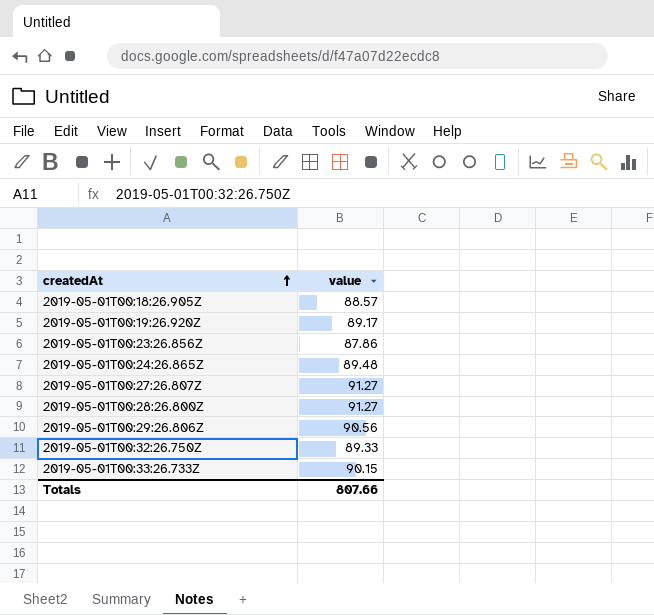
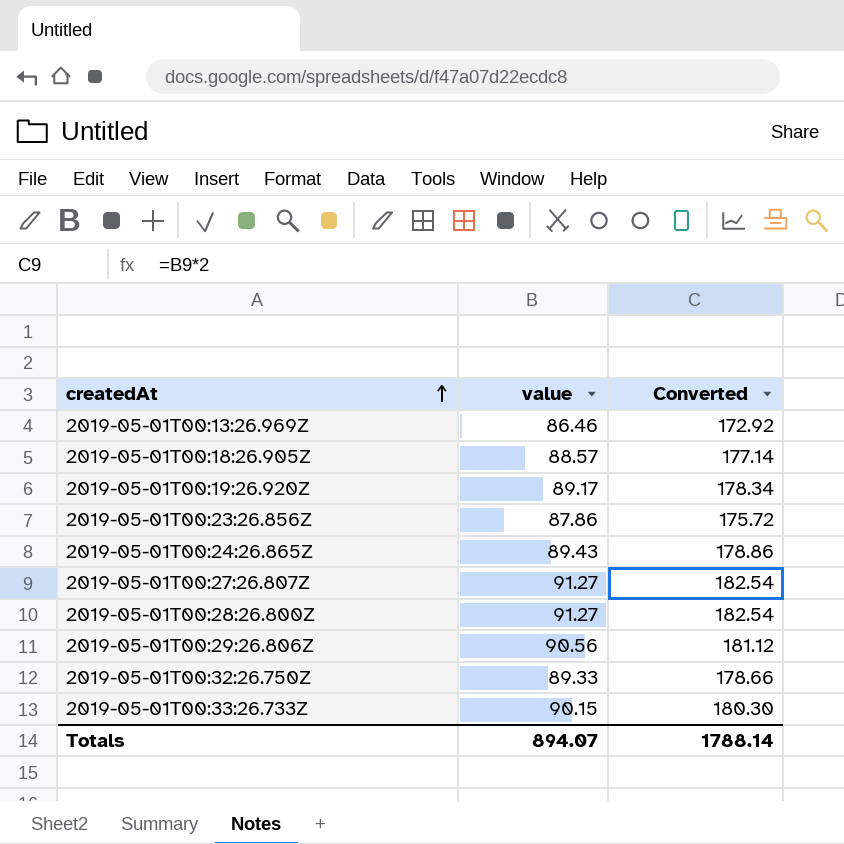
column Converted | formula: none -> [value] * 2
row 2019-05-01T00:13:26.969Z: none -> 86.46 | 172.92
2019-05-01T00:24:26.865Z | value: 89.48 -> 89.43
Totals | value: 807.66 -> 894.07

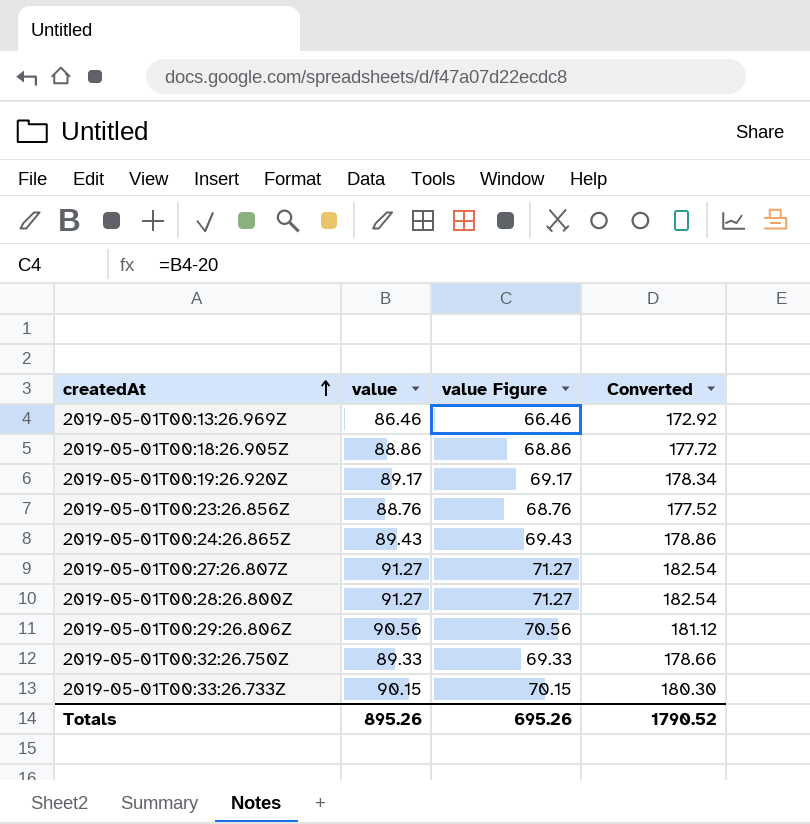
column value Figure | formula: none -> [value] - 20
2019-05-01T00:18:26.905Z | value: 88.57 -> 88.86
2019-05-01T00:18:26.905Z | Converted: 177.14 -> 177.72
2019-05-01T00:23:26.856Z | value: 87.86 -> 88.76
2019-05-01T00:23:26.856Z | Converted: 175.72 -> 177.52
Totals | value: 894.07 -> 895.26
Totals | Converted: 1788.14 -> 1790.52

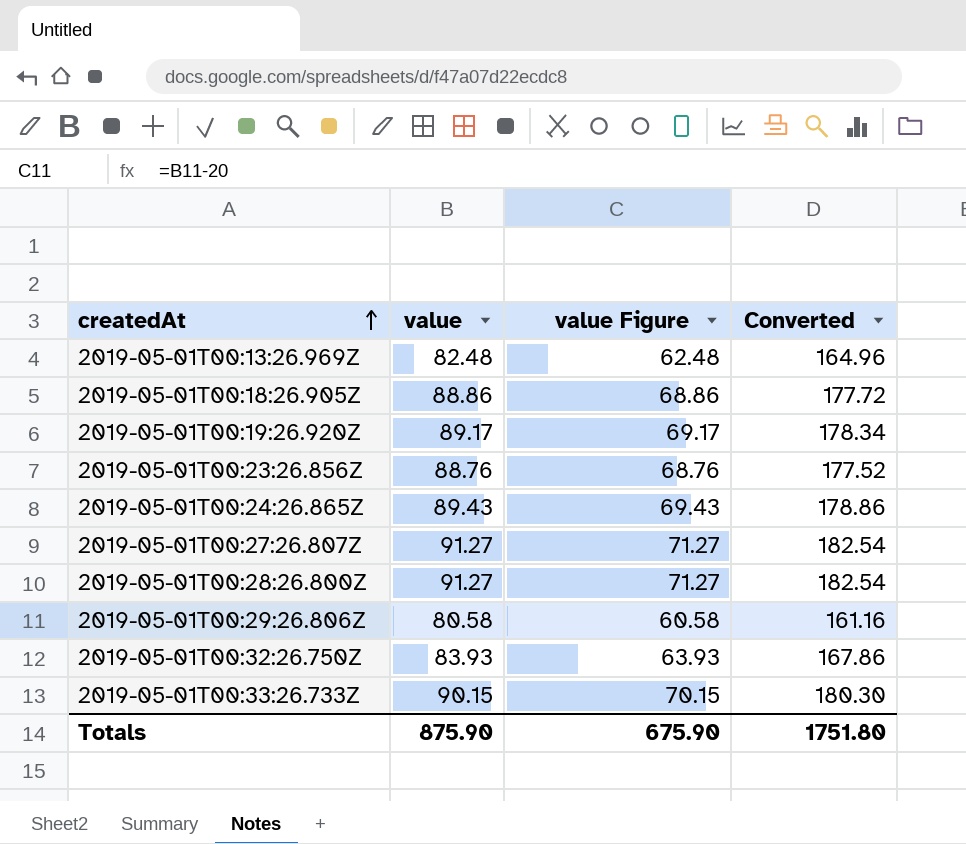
2019-05-01T00:13:26.969Z | value: 86.46 -> 82.48
2019-05-01T00:13:26.969Z | value Figure: 66.46 -> 62.48
2019-05-01T00:13:26.969Z | Converted: 172.92 -> 164.96
2019-05-01T00:29:26.806Z | value: 90.56 -> 80.58
2019-05-01T00:29:26.806Z | value Figure: 70.56 -> 60.58
2019-05-01T00:29:26.806Z | Converted: 181.12 -> 161.16
2019-05-01T00:32:26.750Z | value: 89.33 -> 83.93
2019-05-01T00:32:26.750Z | value Figure: 69.33 -> 63.93
2019-05-01T00:32:26.750Z | Converted: 178.66 -> 167.86
Totals | value: 895.26 -> 875.90
Totals | value Figure: 695.26 -> 675.90
Totals | Converted: 1790.52 -> 1751.80

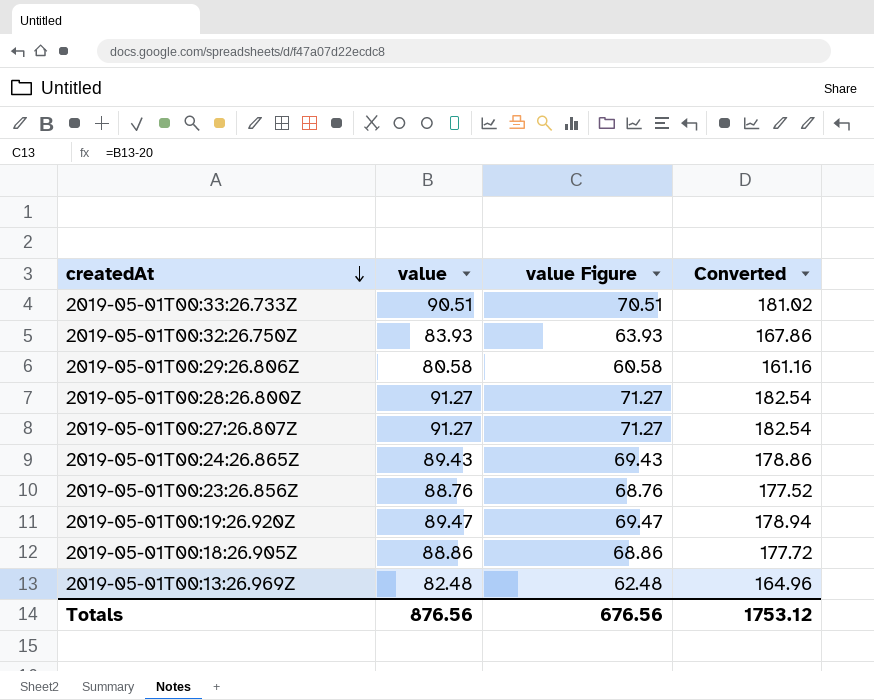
row order: createdAt ascending -> createdAt descending
2019-05-01T00:33:26.733Z | value: 90.15 -> 90.51
2019-05-01T00:33:26.733Z | value Figure: 70.15 -> 70.51
2019-05-01T00:33:26.733Z | Converted: 180.30 -> 181.02
2019-05-01T00:19:26.920Z | value: 89.17 -> 89.47
2019-05-01T00:19:26.920Z | value Figure: 69.17 -> 69.47
2019-05-01T00:19:26.920Z | Converted: 178.34 -> 178.94
Totals | value: 875.90 -> 876.56
Totals | value Figure: 675.90 -> 676.56
Totals | Converted: 1751.80 -> 1753.12

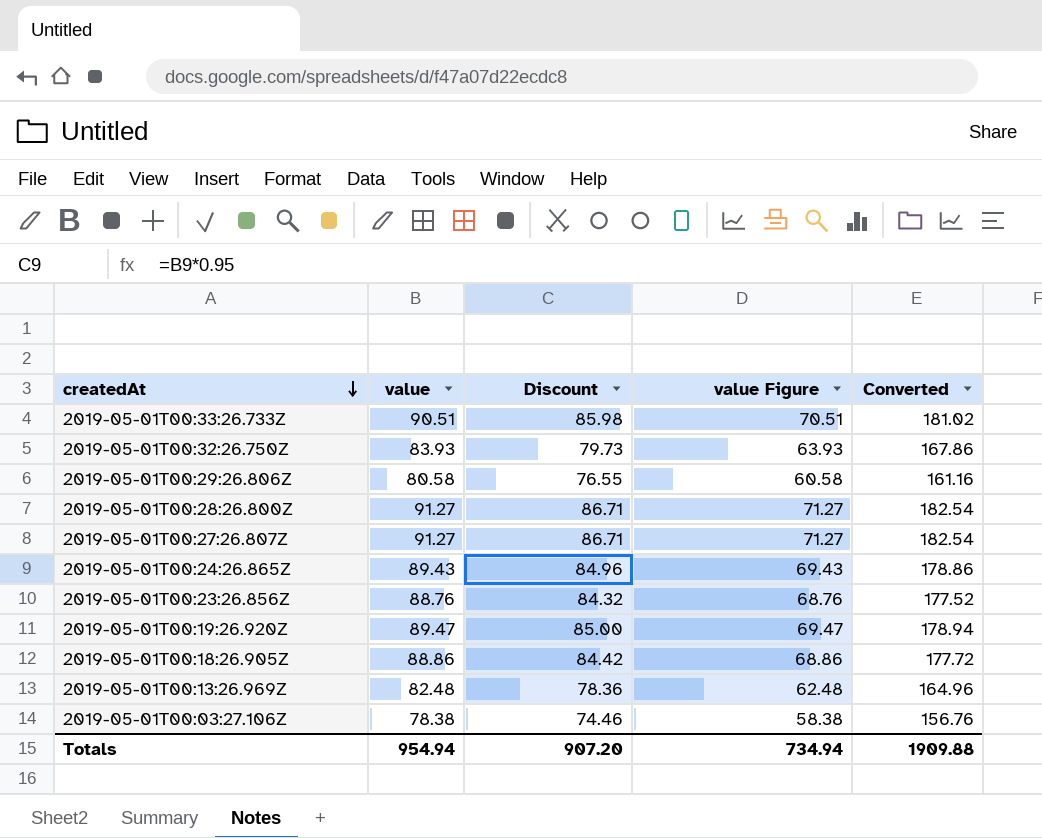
column Discount | formula: none -> [value] * 0.95
row 2019-05-01T00:03:27.106Z: none -> 78.38 | 74.46 | 58.38 | 156.76
Totals | value: 876.56 -> 954.94
Totals | value Figure: 676.56 -> 734.94
Totals | Converted: 1753.12 -> 1909.88

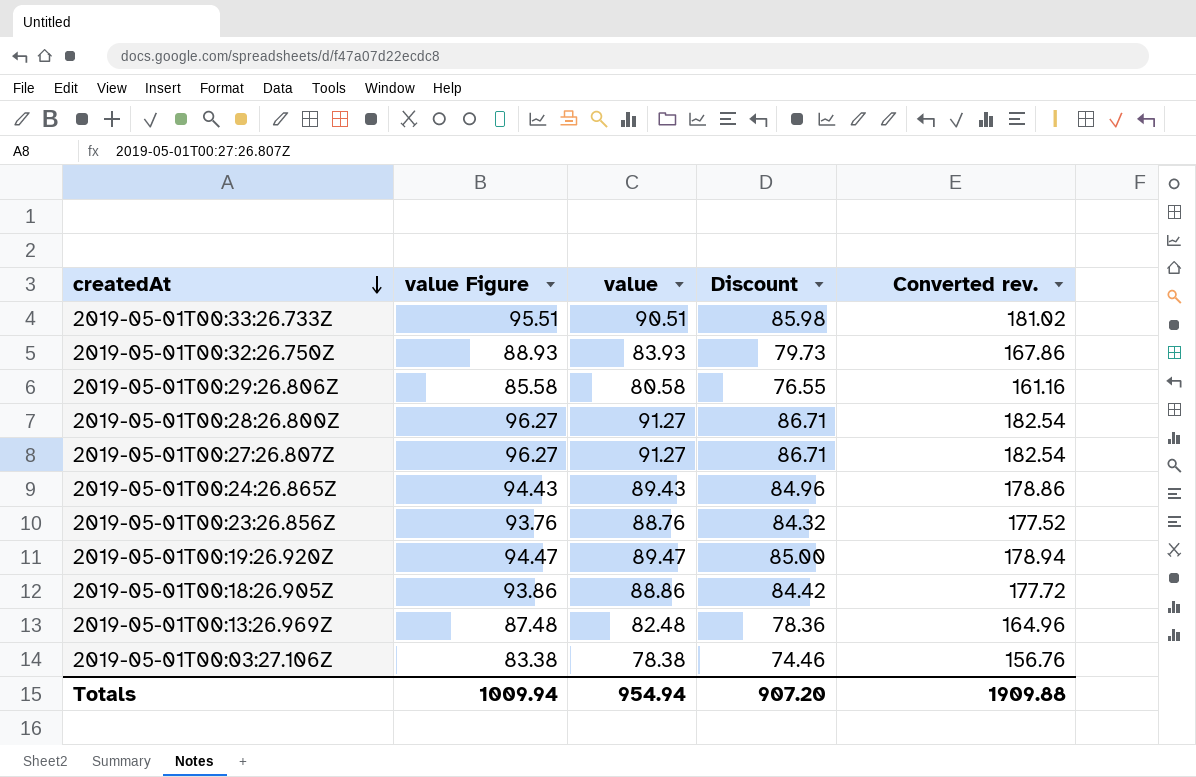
column value Figure | formula: [value] - 20 -> [value] + 5
column value Figure | position: 4 -> 2
column name: Converted -> Converted rev.
Totals | value Figure: 734.94 -> 1009.94

